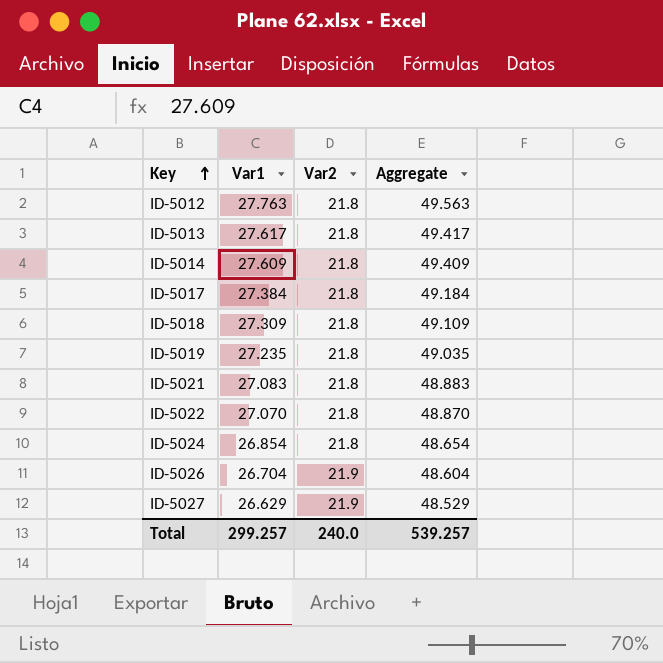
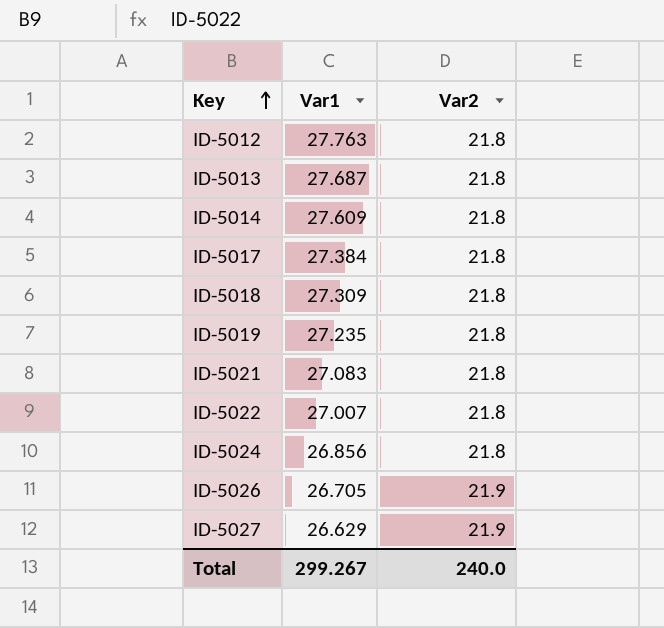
column Aggregate | formula: [Var1] + [Var2] -> none
ID-5013 | Var1: 27.617 -> 27.687
ID-5022 | Var1: 27.070 -> 27.007
ID-5024 | Var1: 26.854 -> 26.856
ID-5026 | Var1: 26.704 -> 26.705
Total | Var1: 299.257 -> 299.267

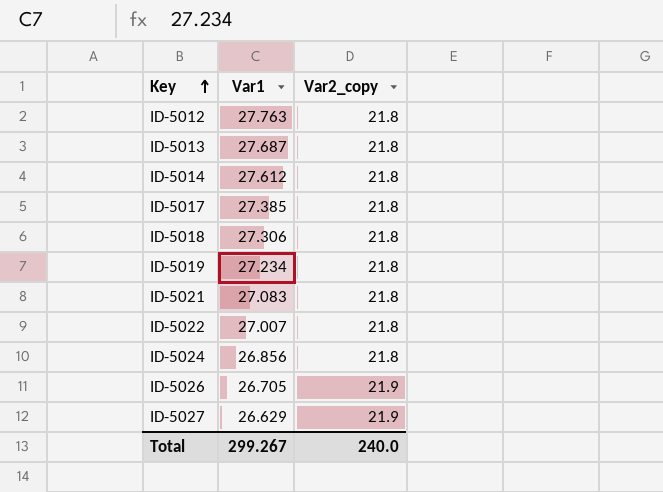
column name: Var2 -> Var2_copy
ID-5014 | Var1: 27.609 -> 27.612
ID-5017 | Var1: 27.384 -> 27.385
ID-5018 | Var1: 27.309 -> 27.306
ID-5019 | Var1: 27.235 -> 27.234

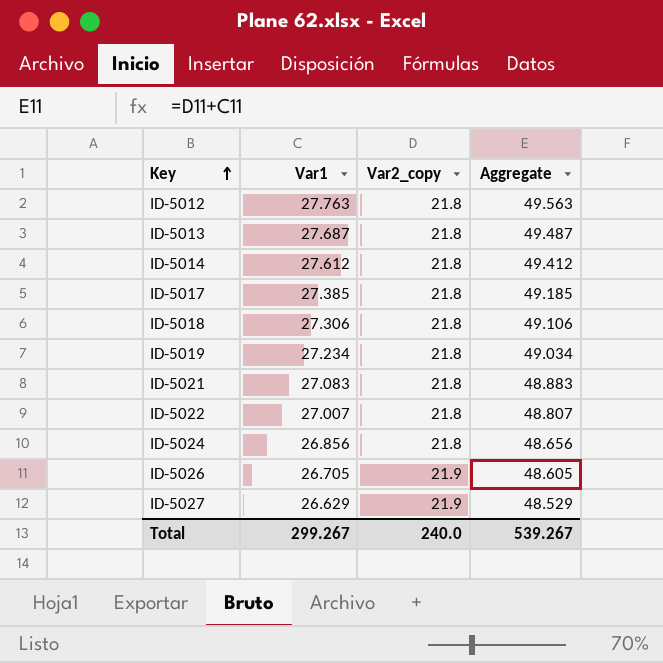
column Aggregate | formula: none -> [Var1] + [Var2_copy]

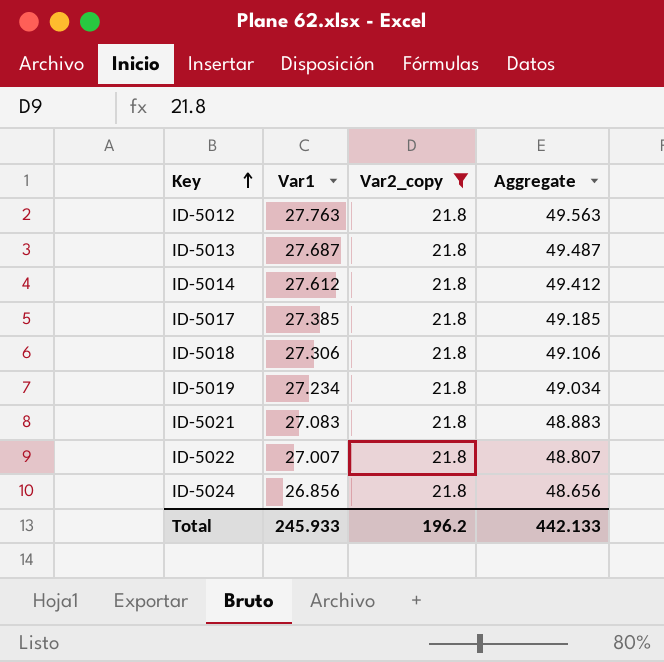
filter: none -> Var2_copy = 21.8
Total | Var1: 299.267 -> 245.933
Total | Var2_copy: 240.0 -> 196.2
Total | Aggregate: 539.267 -> 442.133

